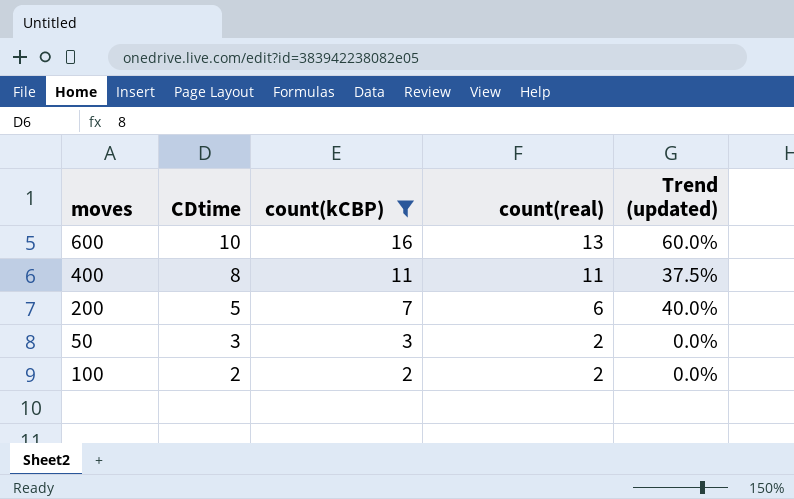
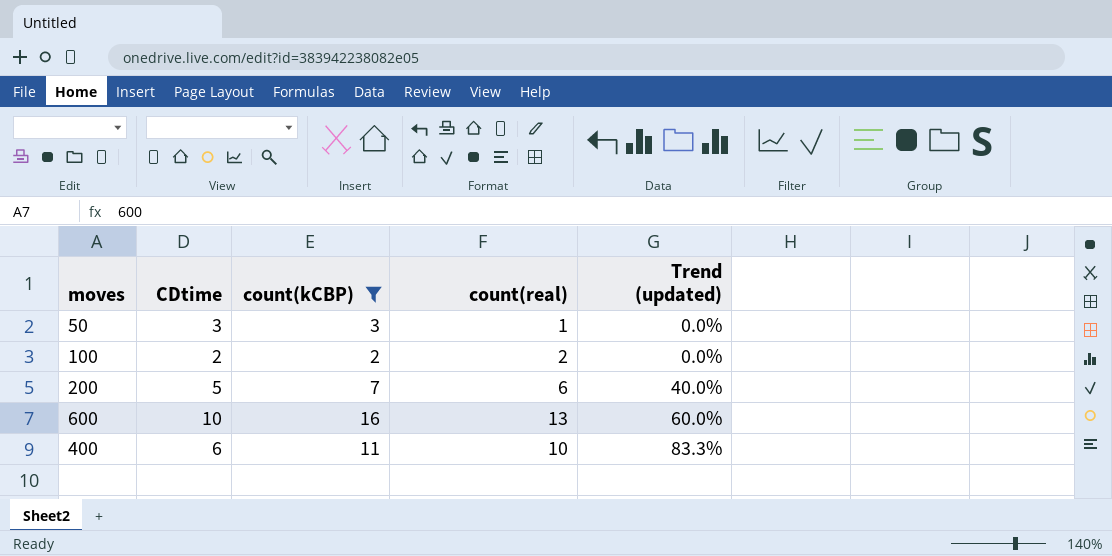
row order: CDtime descending -> Trend (updated) ascending
50 | count(real): 2 -> 1
400 | CDtime: 8 -> 6
400 | count(real): 11 -> 10
400 | Trend (updated): 37.5% -> 83.3%

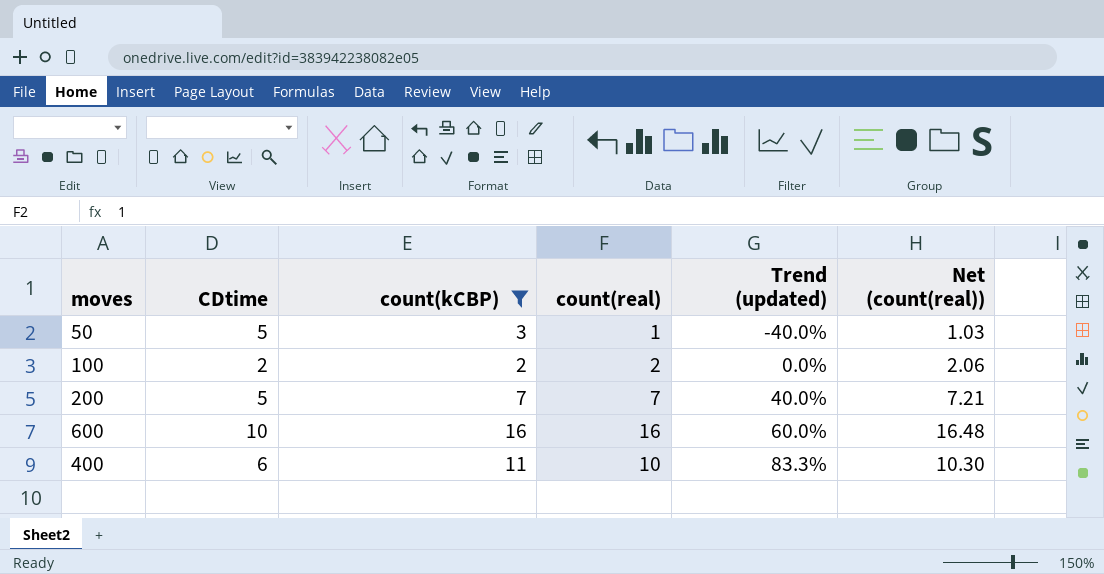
column Net (count(real)) | formula: none -> [count(real)] * 1.03
50 | CDtime: 3 -> 5
50 | Trend (updated): 0.0% -> -40.0%
200 | count(real): 6 -> 7
600 | count(real): 13 -> 16

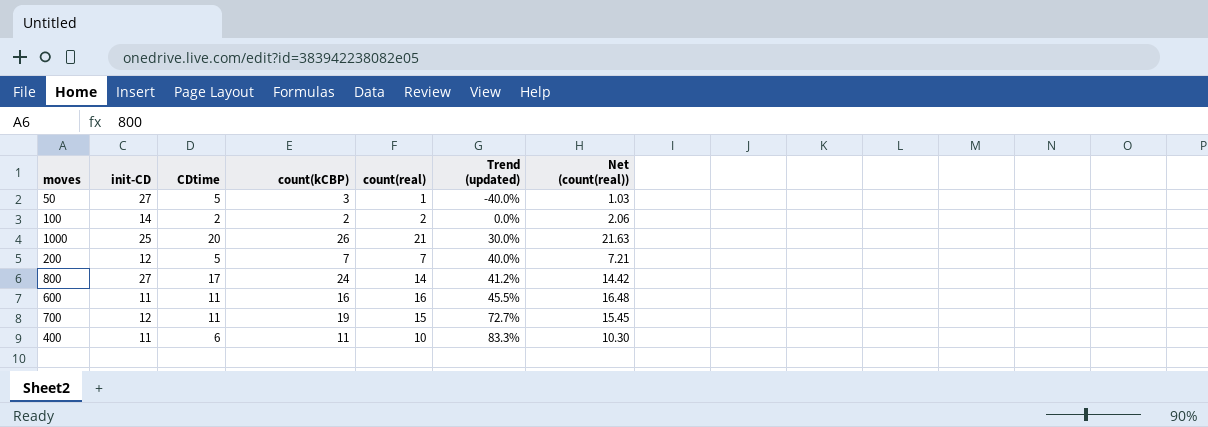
filter: count(kCBP) <= 16 -> none
column init-CD | position: none -> 2
600 | CDtime: 10 -> 11
600 | Trend (updated): 60.0% -> 45.5%

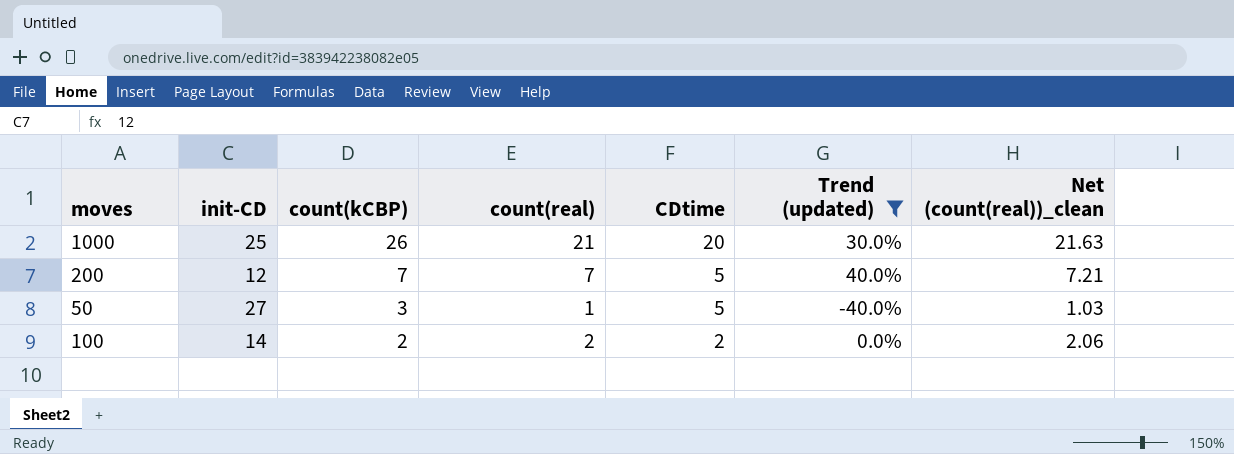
filter: none -> Trend (updated) <= 40.0%
row order: Trend (updated) ascending -> count(kCBP) descending
column CDtime | position: 3 -> 5
column name: Net (count(real)) -> Net (count(real))_clean

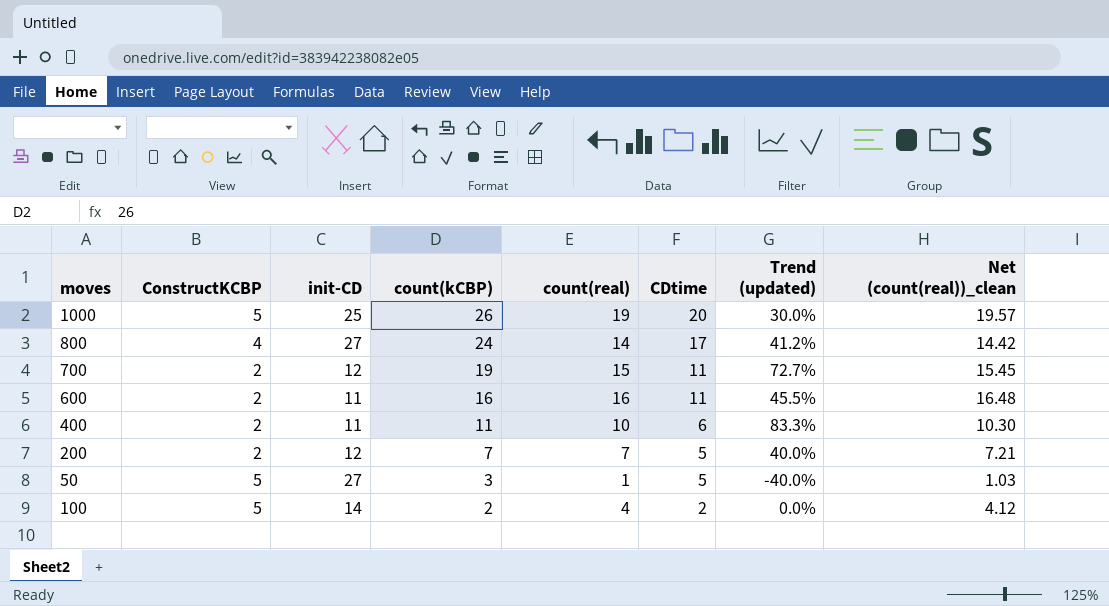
filter: Trend (updated) <= 40.0% -> none
column ConstructKCBP | position: none -> 2
1000 | count(real): 21 -> 19
1000 | Net (count(real))_clean: 21.63 -> 19.57
100 | count(real): 2 -> 4
100 | Net (count(real))_clean: 2.06 -> 4.12

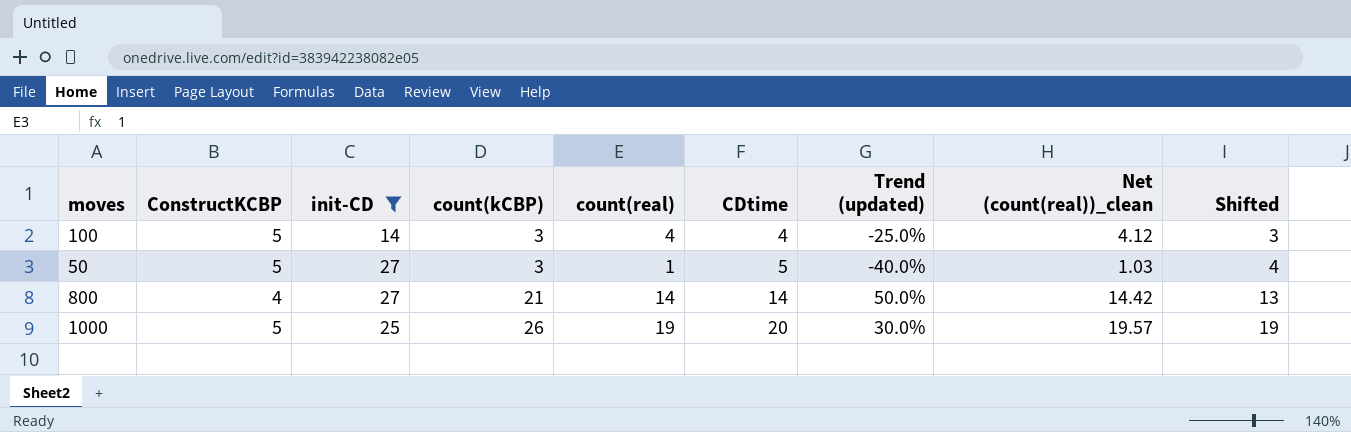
filter: none -> init-CD >= 14
row order: count(kCBP) descending -> count(kCBP) ascending
column Shifted | formula: none -> [CDtime] - 1
100 | count(kCBP): 2 -> 3
100 | CDtime: 2 -> 4
100 | Trend (updated): 0.0% -> -25.0%
800 | count(kCBP): 24 -> 21
800 | CDtime: 17 -> 14
800 | Trend (updated): 41.2% -> 50.0%

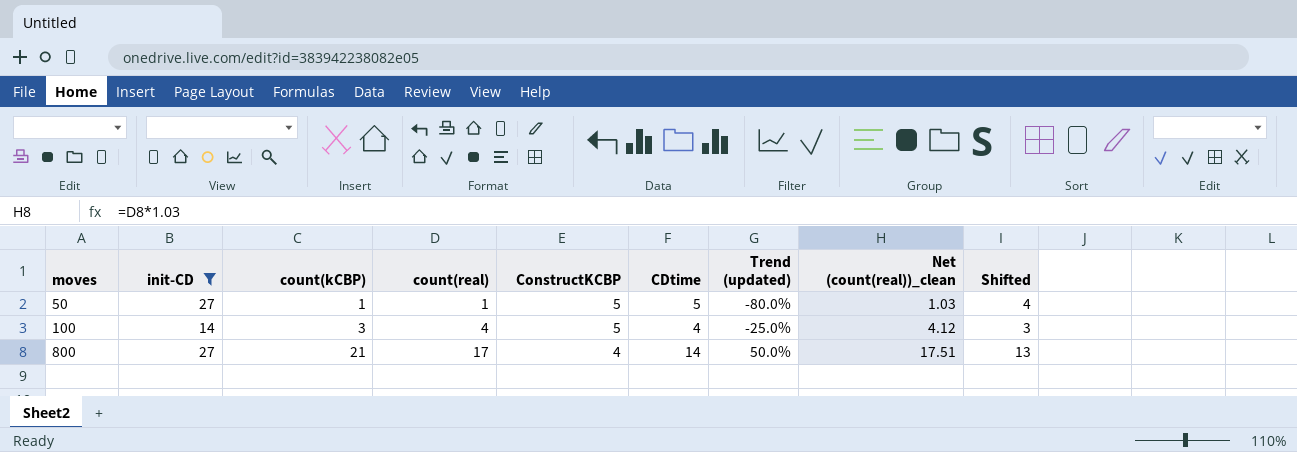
row order: count(kCBP) ascending -> moves ascending
column ConstructKCBP | position: 2 -> 5
row 1000: 5 | 25 | 26 | 19 | 20 | 30.0% | 19.57 | 19 -> none
50 | count(kCBP): 3 -> 1
50 | Trend (updated): -40.0% -> -80.0%
800 | count(real): 14 -> 17
800 | Net (count(real))_clean: 14.42 -> 17.51

